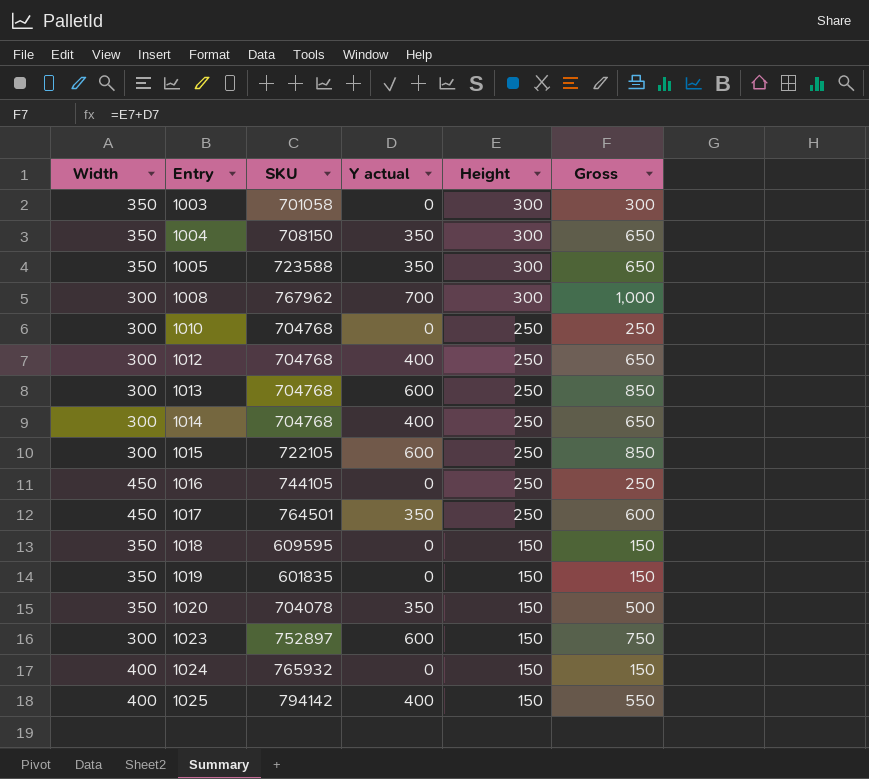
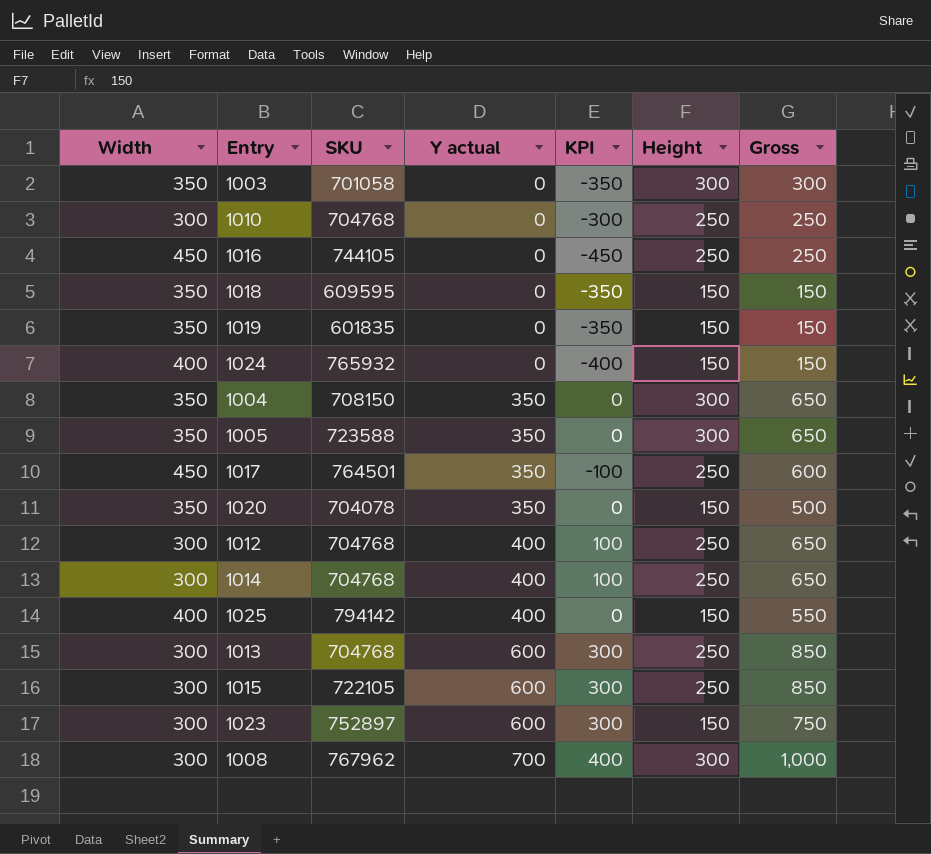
row order: Entry ascending -> Y actual ascending
column KPI | formula: none -> [Y actual] - [Width]

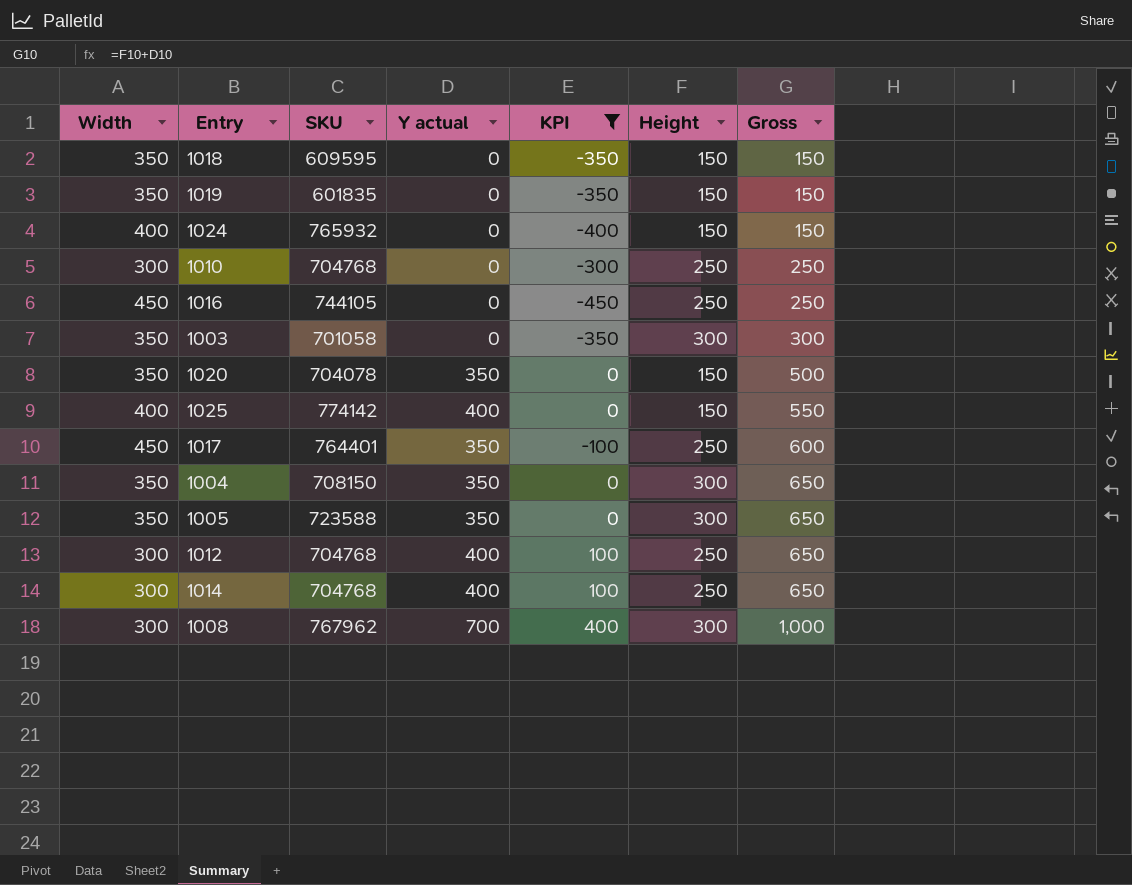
filter: none -> KPI != 300
row order: Y actual ascending -> Gross ascending
1025 | SKU: 794142 -> 774142
1017 | SKU: 764501 -> 764401

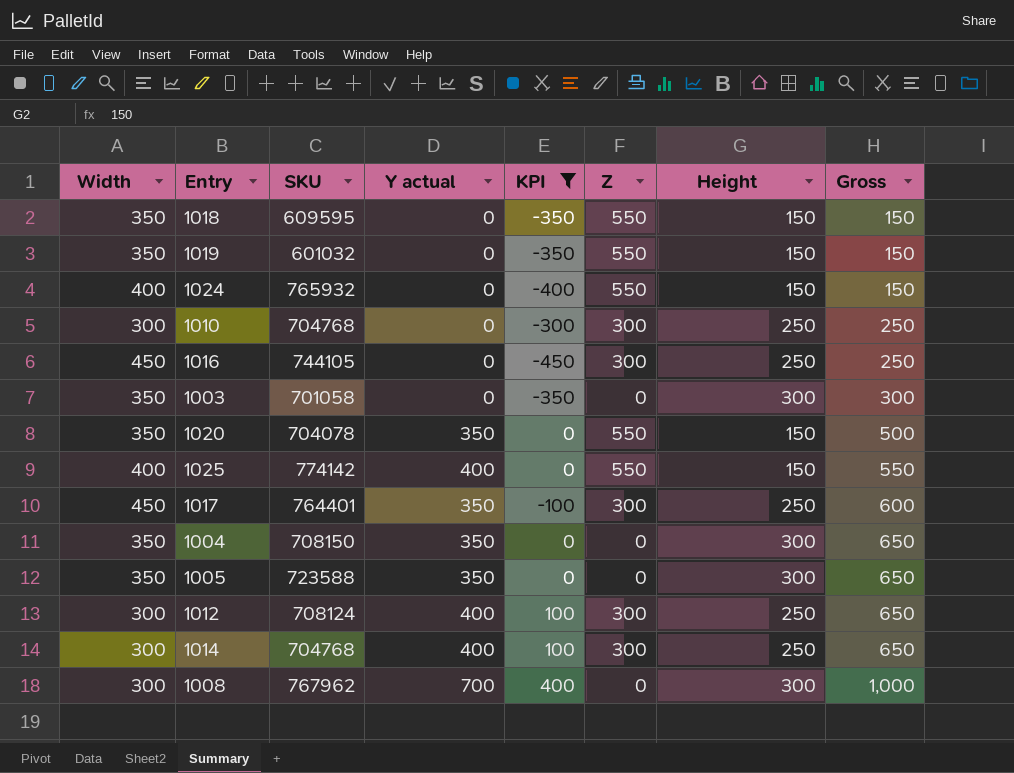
column Z | position: none -> 6
1019 | SKU: 601835 -> 601032
1012 | SKU: 704768 -> 708124

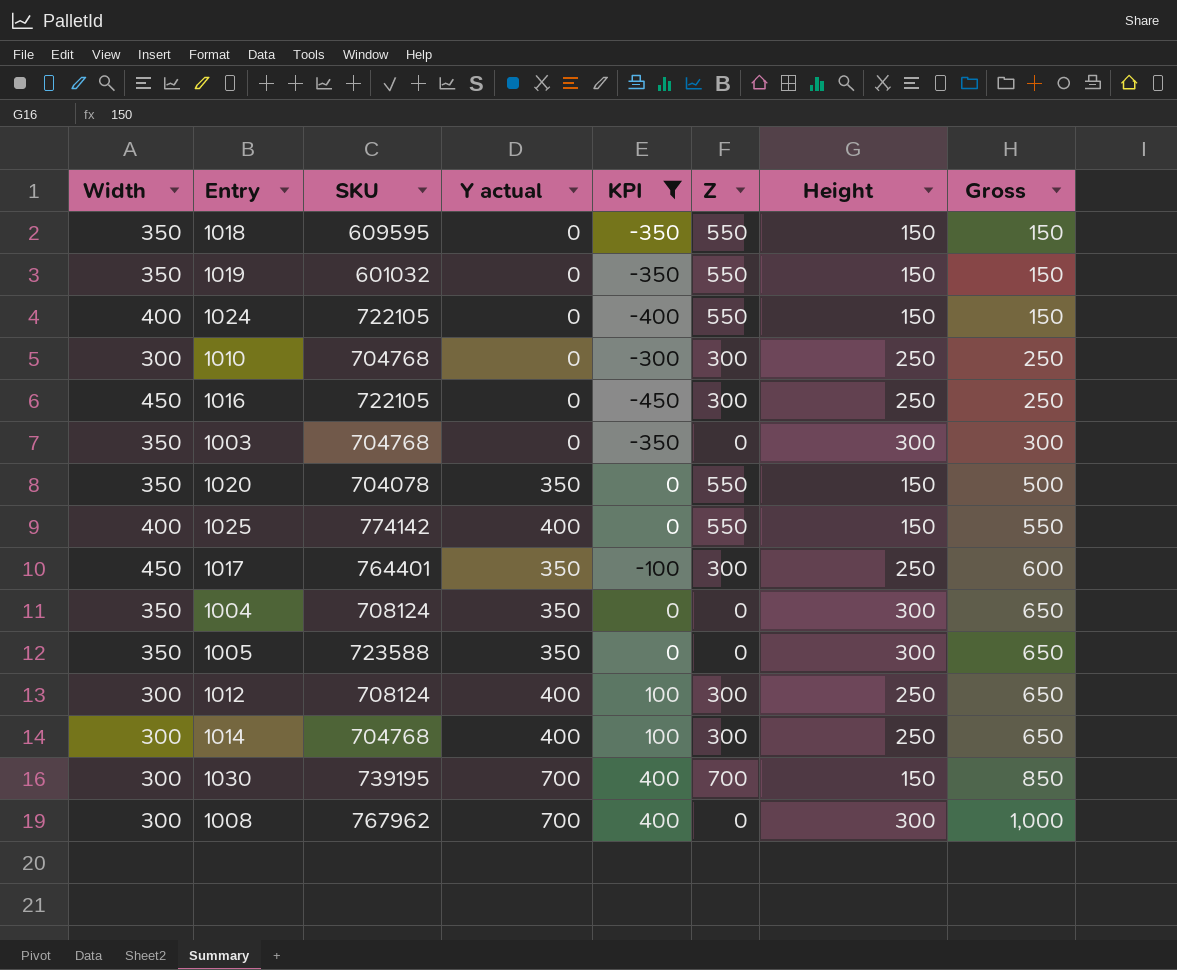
1024 | SKU: 765932 -> 722105
1016 | SKU: 744105 -> 722105
1003 | SKU: 701058 -> 704768
1004 | SKU: 708150 -> 708124
row 1030: none -> 300 | 739195 | 700 | 400 | 700 | 150 | 850

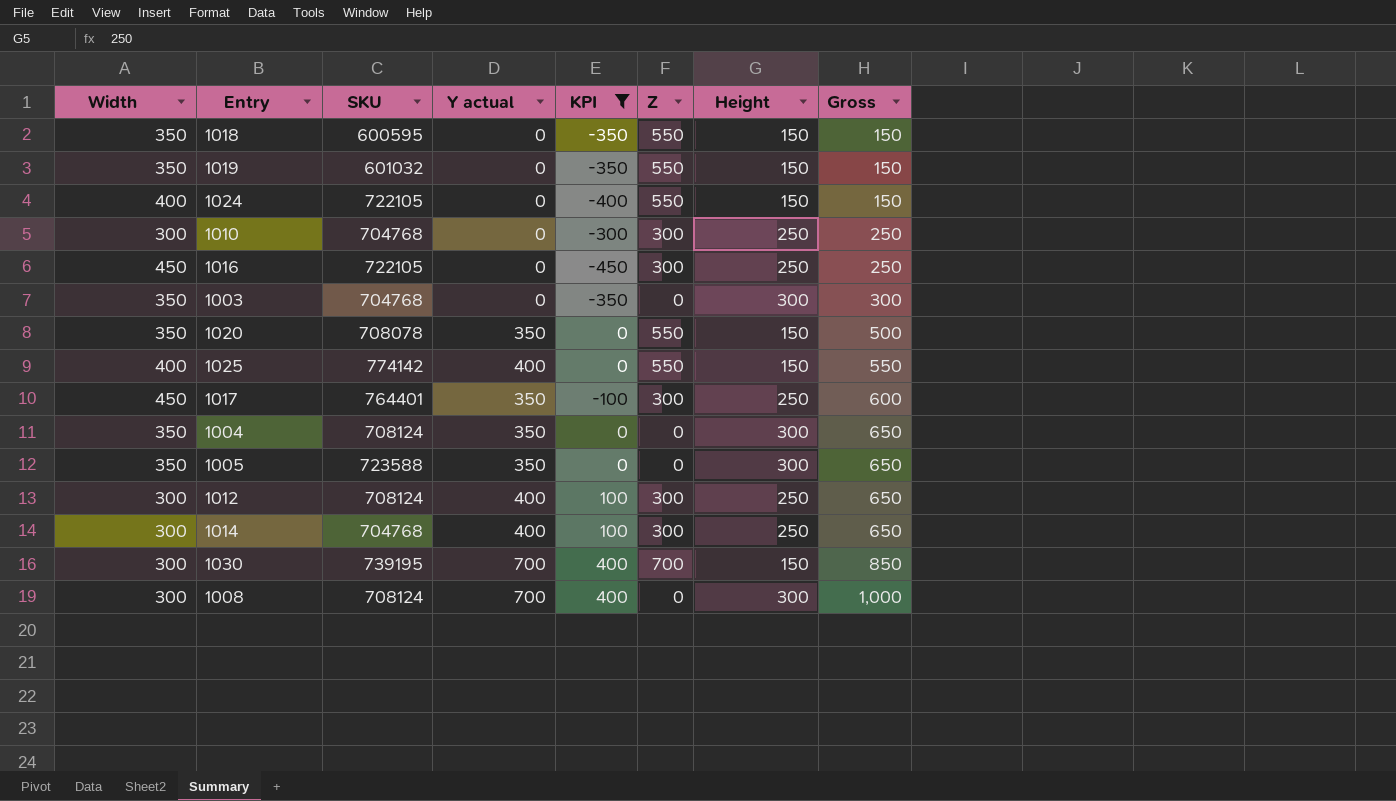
1018 | SKU: 609595 -> 600595
1020 | SKU: 704078 -> 708078
1008 | SKU: 767962 -> 708124

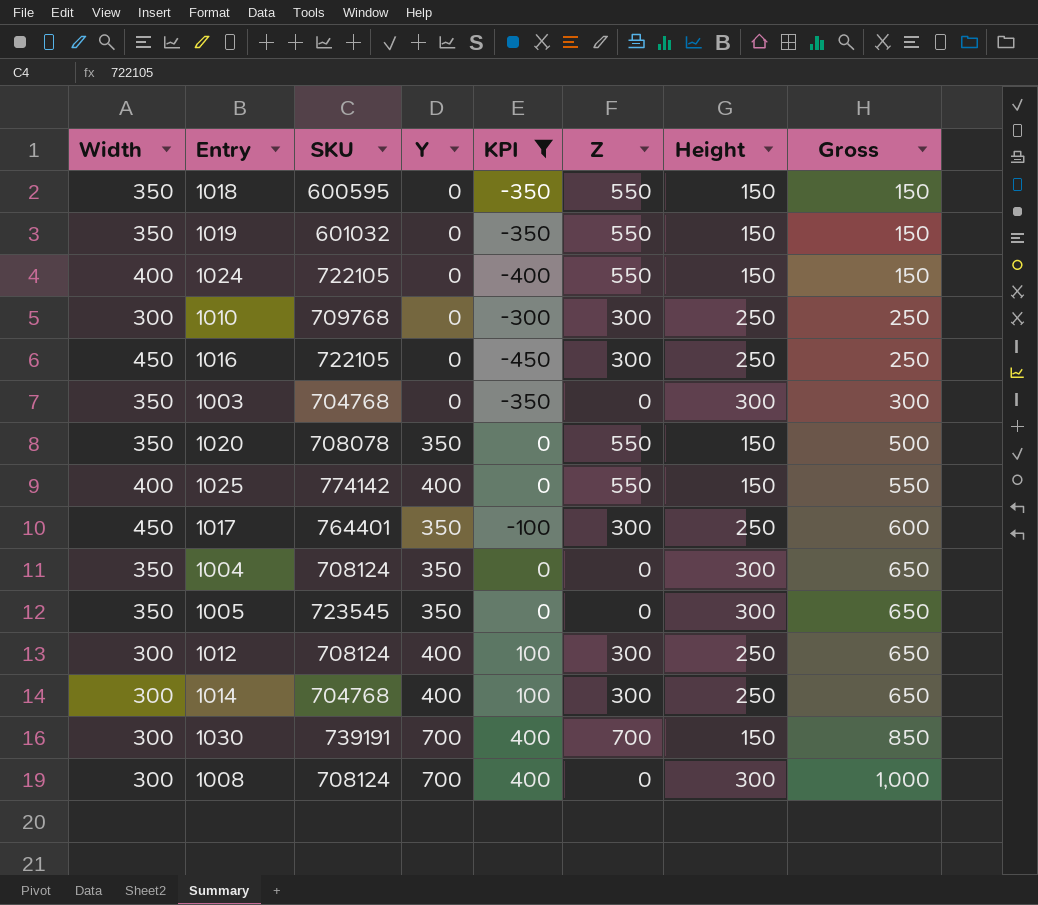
column name: Y actual -> Y
1010 | SKU: 704768 -> 709768
1005 | SKU: 723588 -> 723545
1030 | SKU: 739195 -> 739191

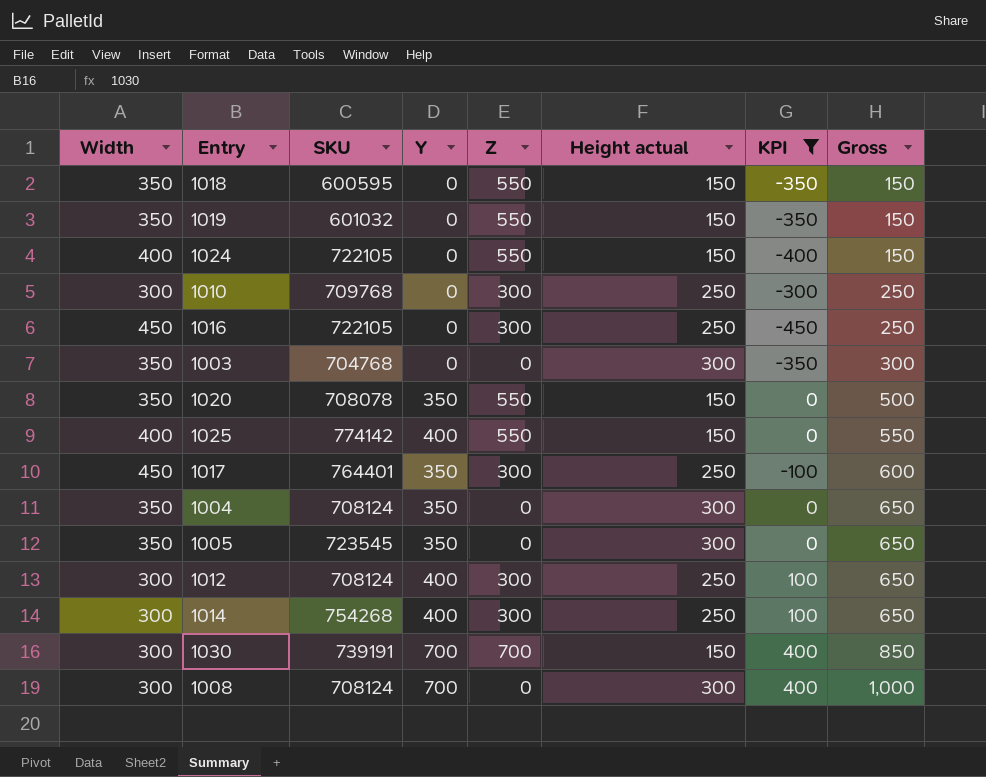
column name: Height -> Height actual
column KPI | position: 5 -> 7
1014 | SKU: 704768 -> 754268

